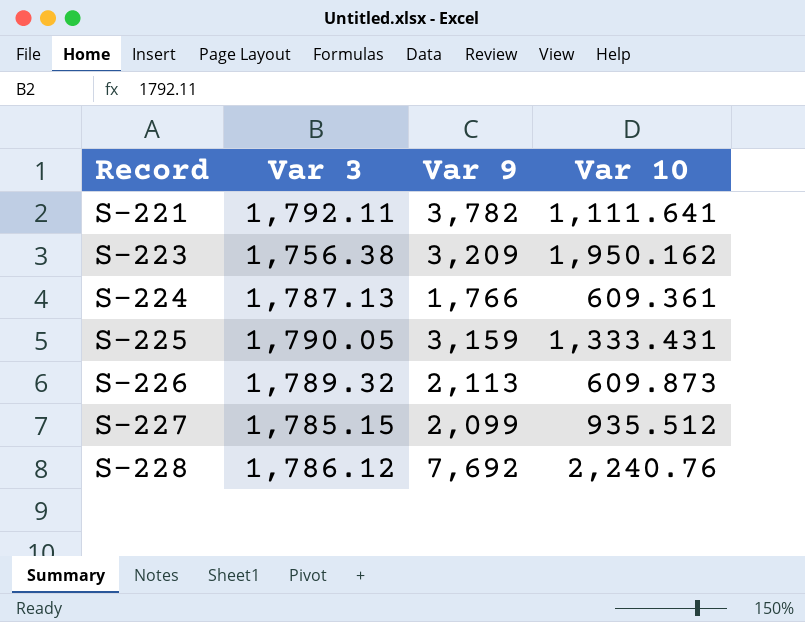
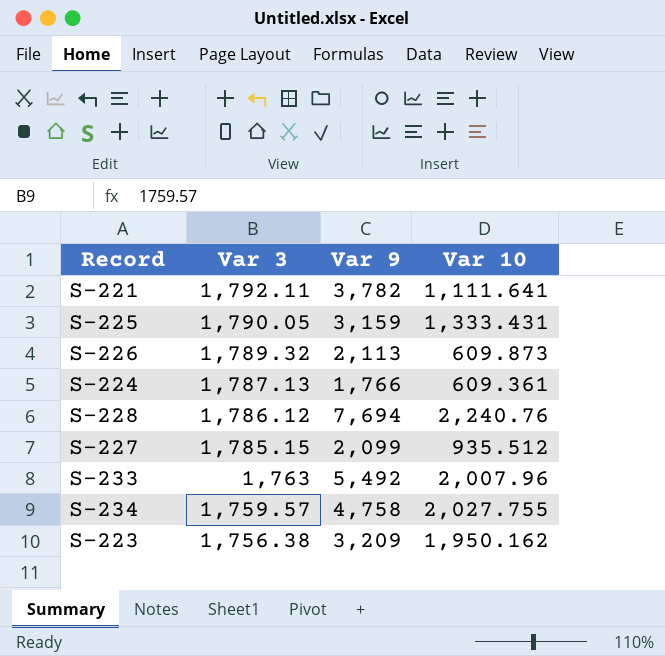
row order: Record ascending -> Var 3 descending
S-228 | Var 9: 7,692 -> 7,694
row S-233: none -> 1,763 | 5,492 | 2,007.96
row S-234: none -> 1,759.57 | 4,758 | 2,027.755

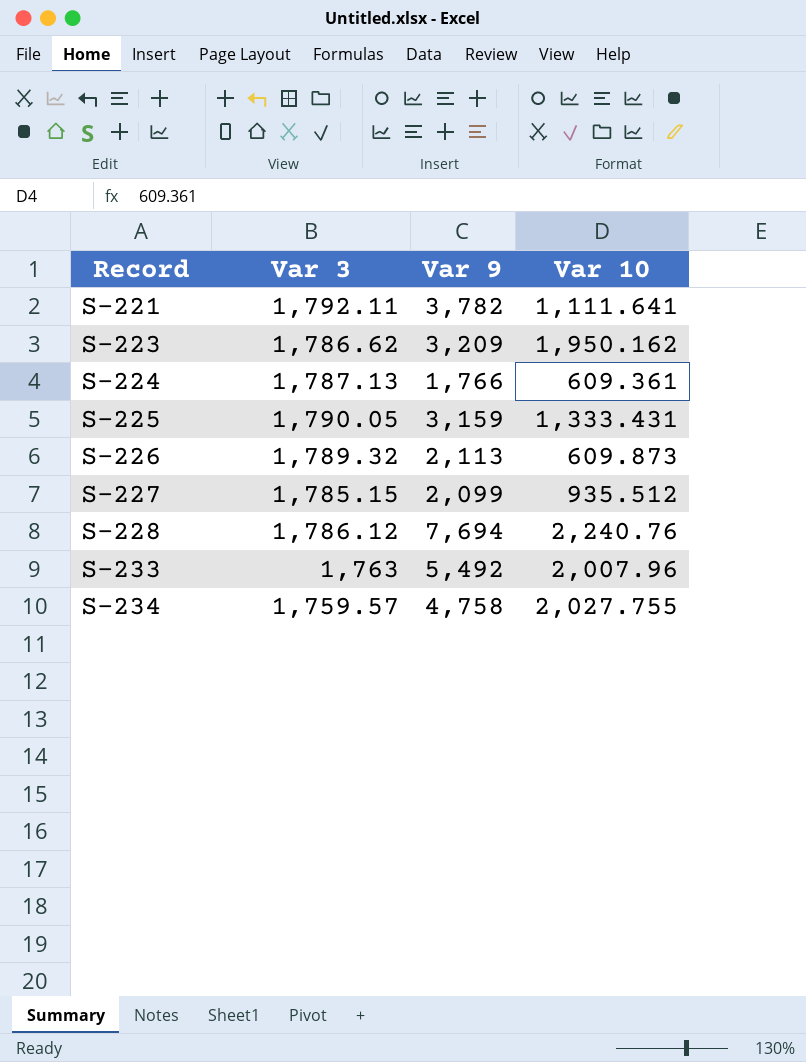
row order: Var 3 descending -> Record ascending
S-223 | Var 3: 1,756.38 -> 1,786.62

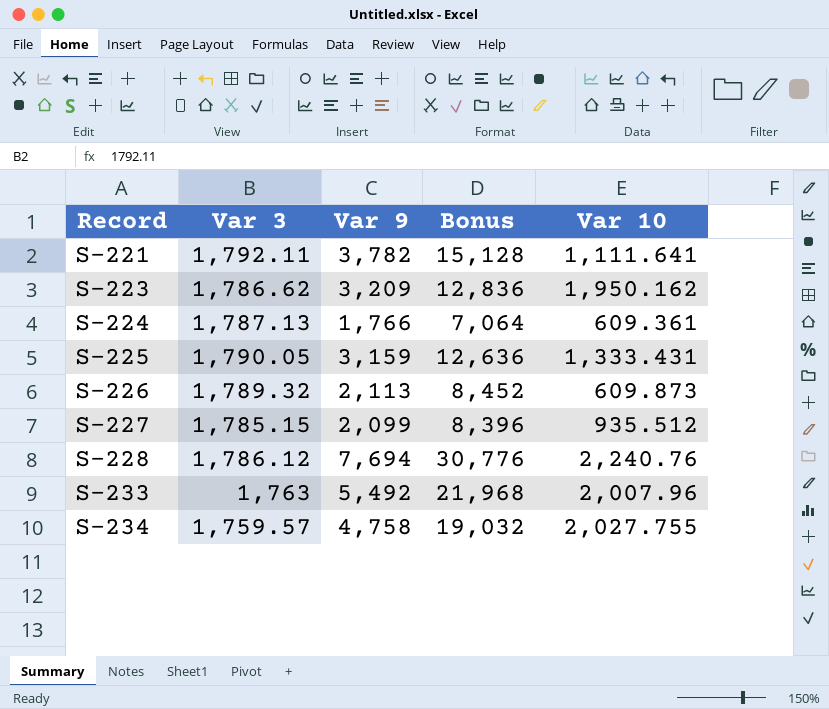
column Bonus | formula: none -> [Var 9] * 4

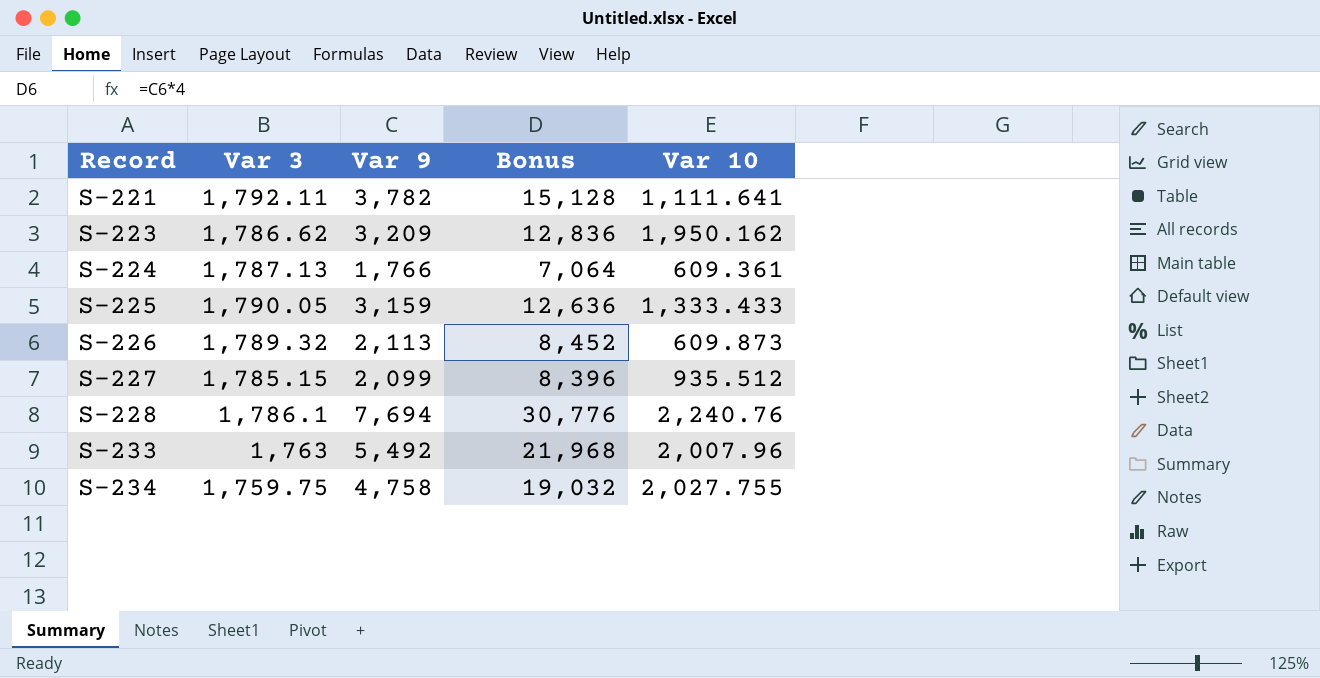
S-225 | Var 10: 1,333.431 -> 1,333.433
S-228 | Var 3: 1,786.12 -> 1,786.1
S-234 | Var 3: 1,759.57 -> 1,759.75

